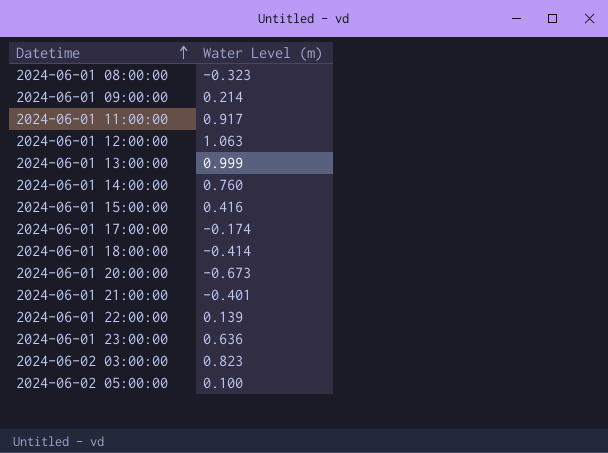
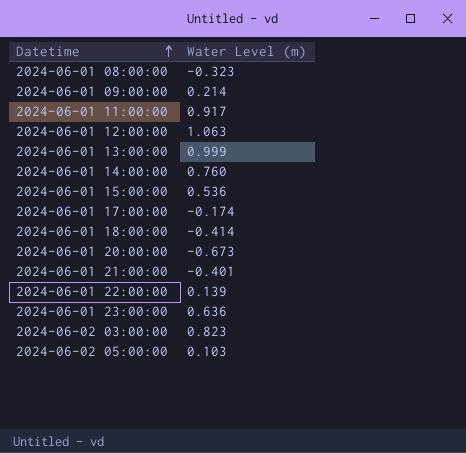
2024-06-01 15:00:00 | Water Level (m): 0.416 -> 0.536
2024-06-02 05:00:00 | Water Level (m): 0.100 -> 0.103

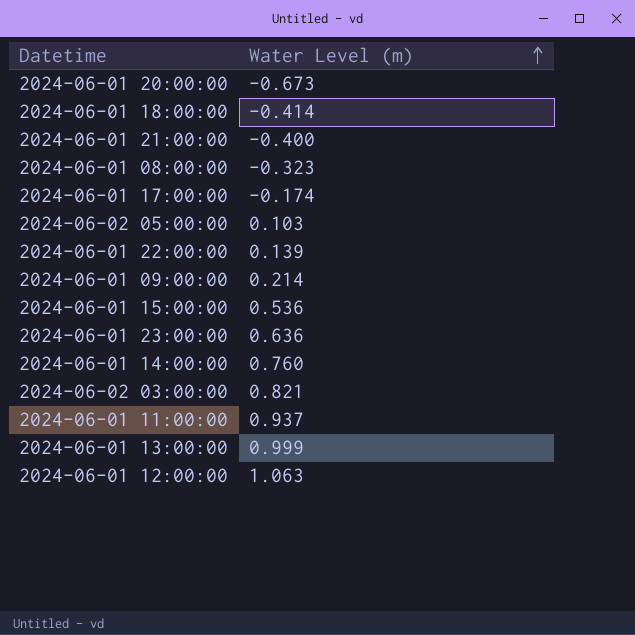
row order: Datetime ascending -> Water Level (m) ascending
2024-06-01 21:00:00 | Water Level (m): -0.401 -> -0.400
2024-06-02 03:00:00 | Water Level (m): 0.823 -> 0.821
2024-06-01 11:00:00 | Water Level (m): 0.917 -> 0.937

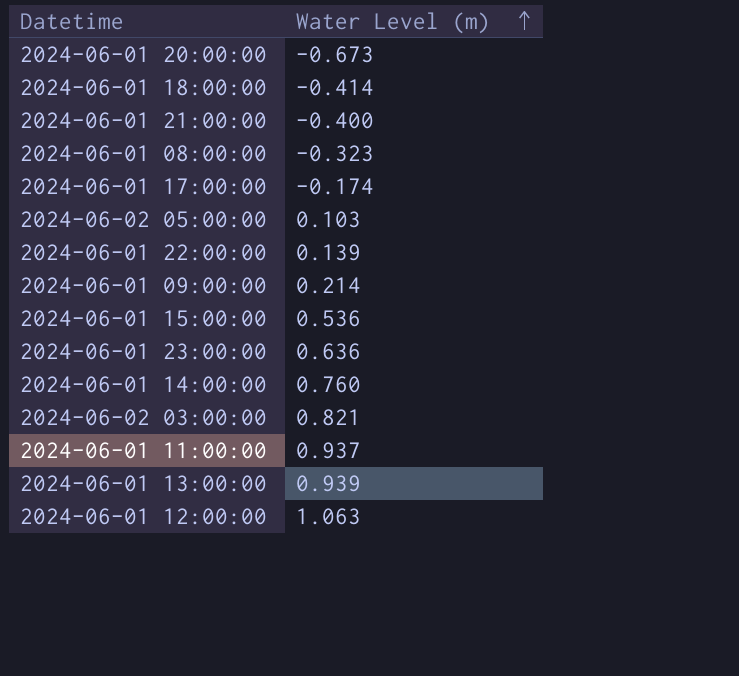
2024-06-01 13:00:00 | Water Level (m): 0.999 -> 0.939

